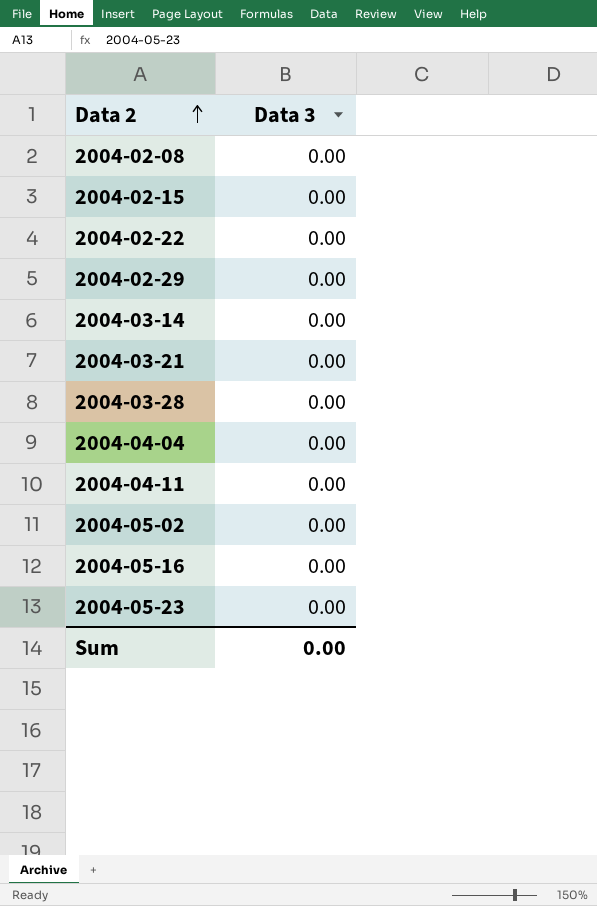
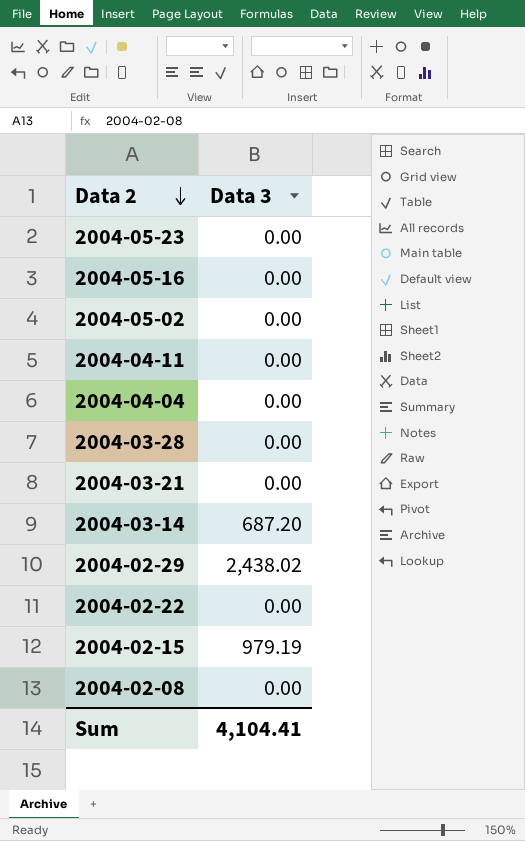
row order: Data 2 ascending -> Data 2 descending
2004-03-14 | Data 3: 0.00 -> 687.20
2004-02-29 | Data 3: 0.00 -> 2,438.02
2004-02-15 | Data 3: 0.00 -> 979.19
Sum | Data 3: 0.00 -> 4,104.41

